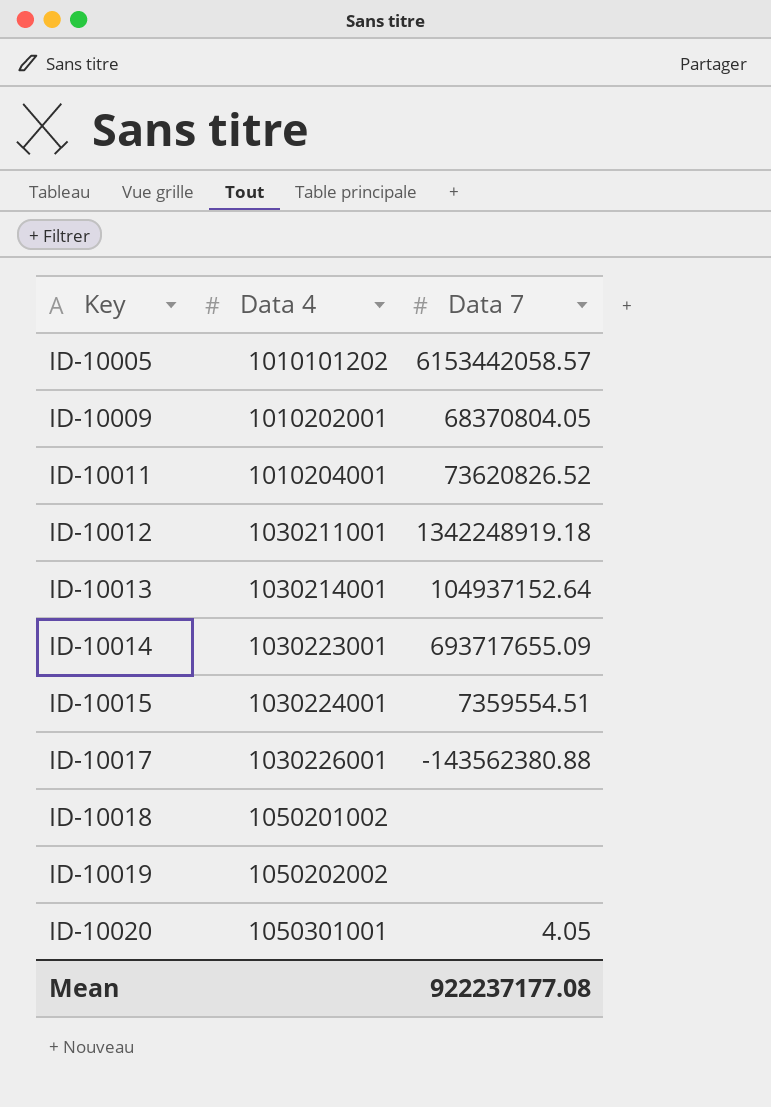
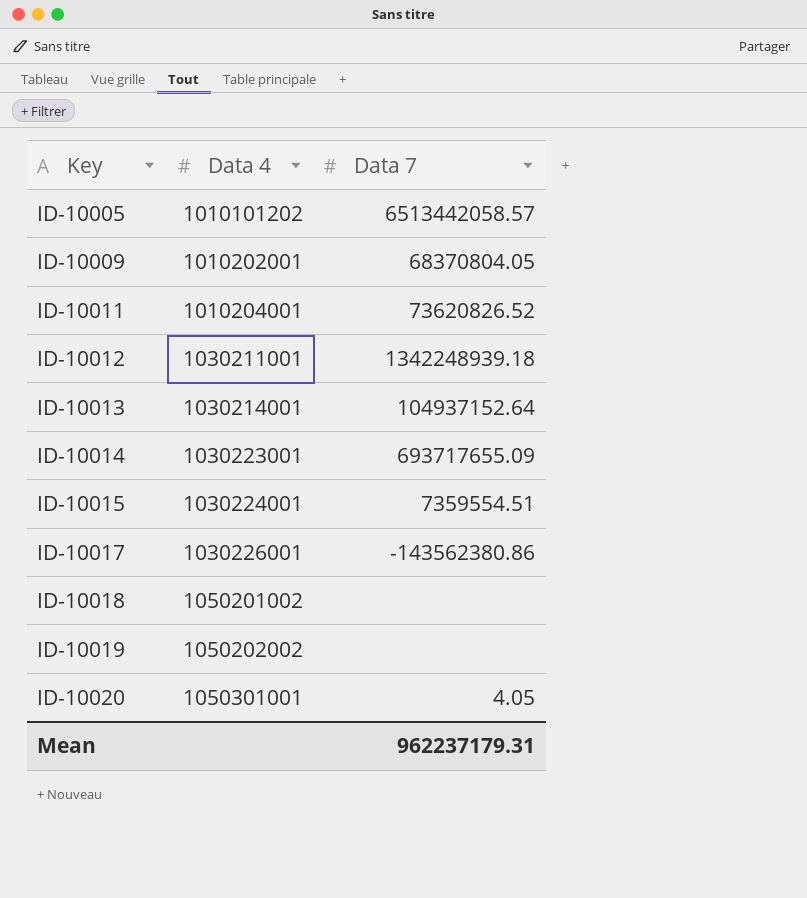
ID-10005 | Data 7: 6153442058.57 -> 6513442058.57
ID-10012 | Data 7: 1342248919.18 -> 1342248939.18
ID-10017 | Data 7: -143562380.88 -> -143562380.86
Mean | Data 7: 922237177.08 -> 962237179.31

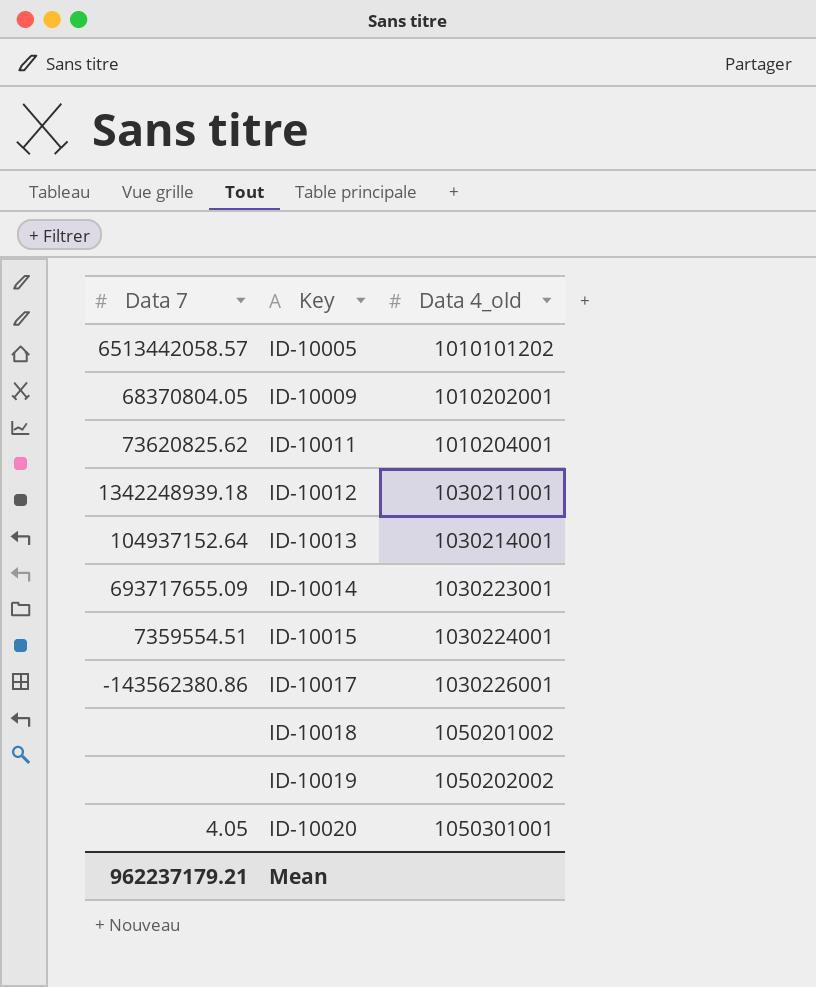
column Data 7 | position: 3 -> 1
column name: Data 4 -> Data 4_old
ID-10011 | Data 7: 73620826.52 -> 73620825.62
Mean | Data 7: 962237179.31 -> 962237179.21

